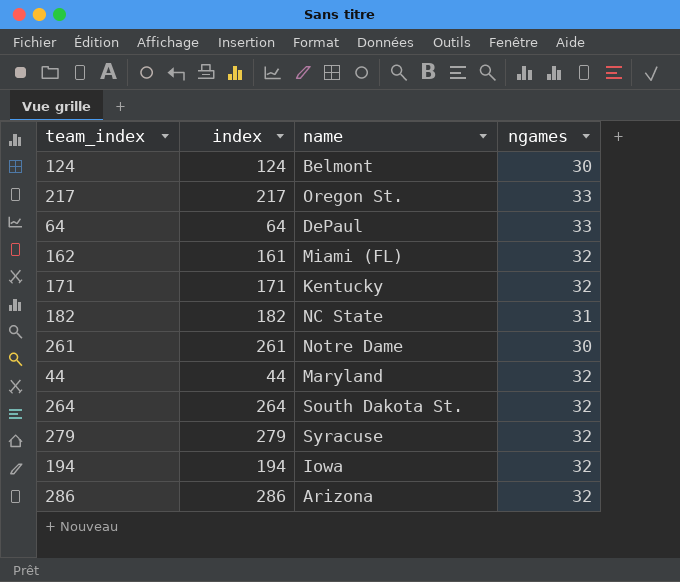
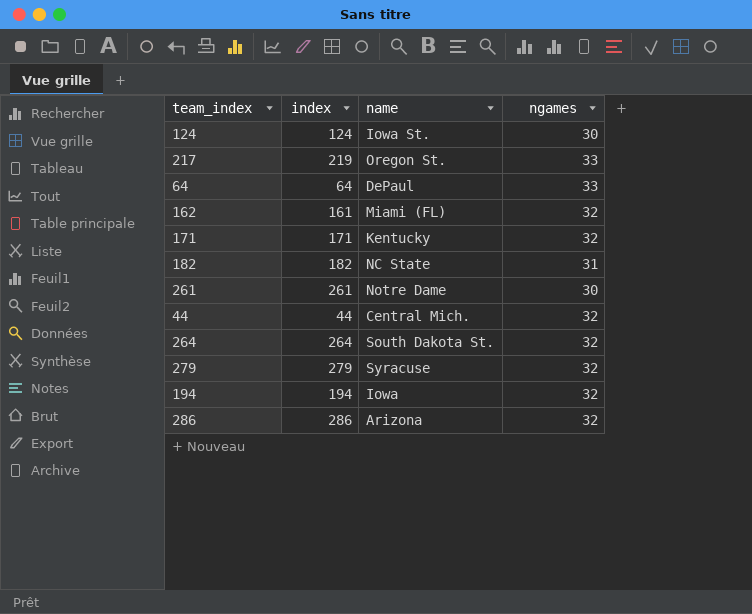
124 | name: Belmont -> Iowa St.
217 | index: 217 -> 219
44 | name: Maryland -> Central Mich.

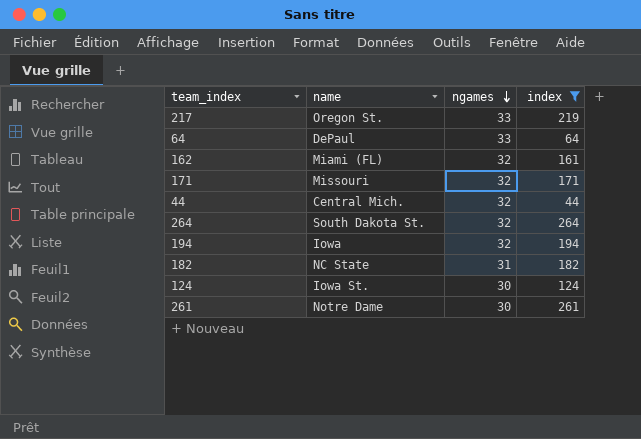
filter: none -> index <= 264
row order: none -> ngames descending
column index | position: 2 -> 4
171 | name: Kentucky -> Missouri

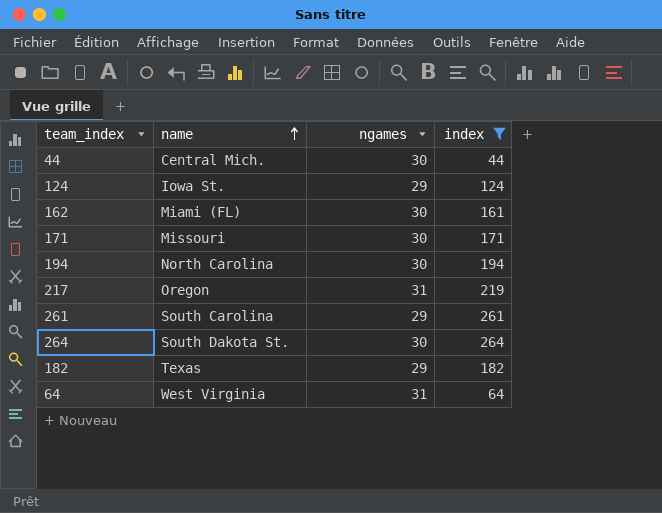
row order: ngames descending -> name ascending
44 | ngames: 32 -> 30
124 | ngames: 30 -> 29
162 | ngames: 32 -> 30
171 | ngames: 32 -> 30
194 | name: Iowa -> North Carolina
194 | ngames: 32 -> 30
217 | name: Oregon St. -> Oregon
217 | ngames: 33 -> 31
261 | name: Notre Dame -> South Carolina
261 | ngames: 30 -> 29
264 | ngames: 32 -> 30
182 | name: NC State -> Texas
182 | ngames: 31 -> 29
64 | name: DePaul -> West Virginia
64 | ngames: 33 -> 31

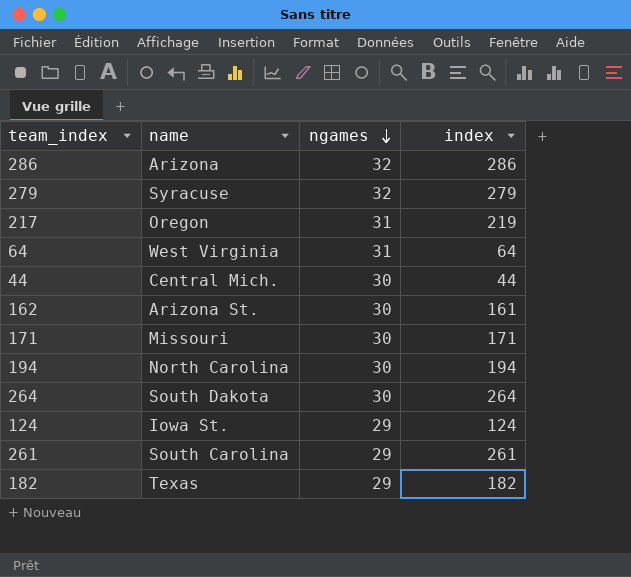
filter: index <= 264 -> none
row order: name ascending -> ngames descending
162 | name: Miami (FL) -> Arizona St.
264 | name: South Dakota St. -> South Dakota

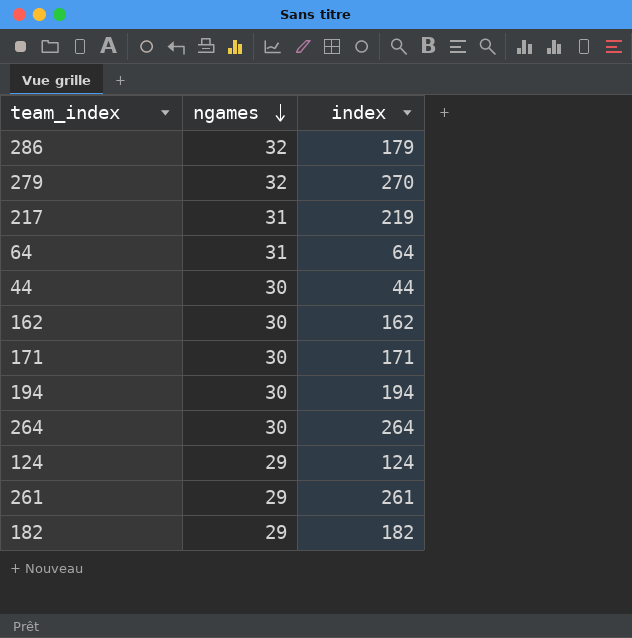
column name | position: 2 -> none
286 | index: 286 -> 179
279 | index: 279 -> 270
162 | index: 161 -> 162

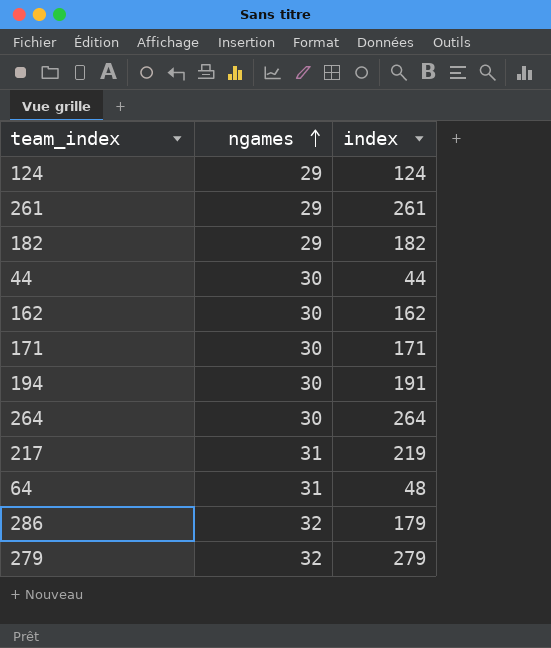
row order: ngames descending -> ngames ascending
194 | index: 194 -> 191
64 | index: 64 -> 48
279 | index: 270 -> 279

